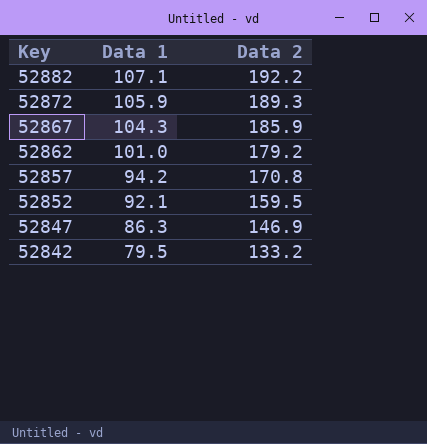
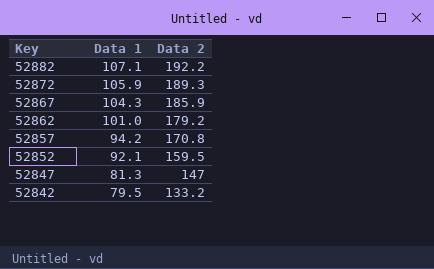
52847 | Data 1: 86.3 -> 81.3
52847 | Data 2: 146.9 -> 147

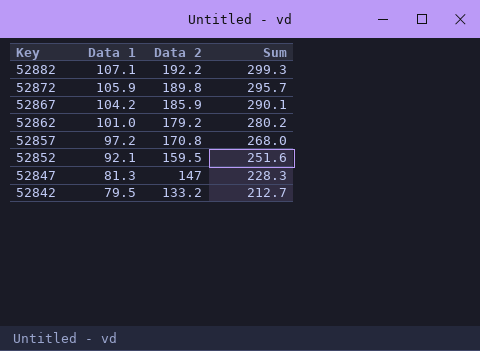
column Sum | formula: none -> [Data 1] + [Data 2]
52872 | Data 2: 189.3 -> 189.8
52867 | Data 1: 104.3 -> 104.2
52857 | Data 1: 94.2 -> 97.2

